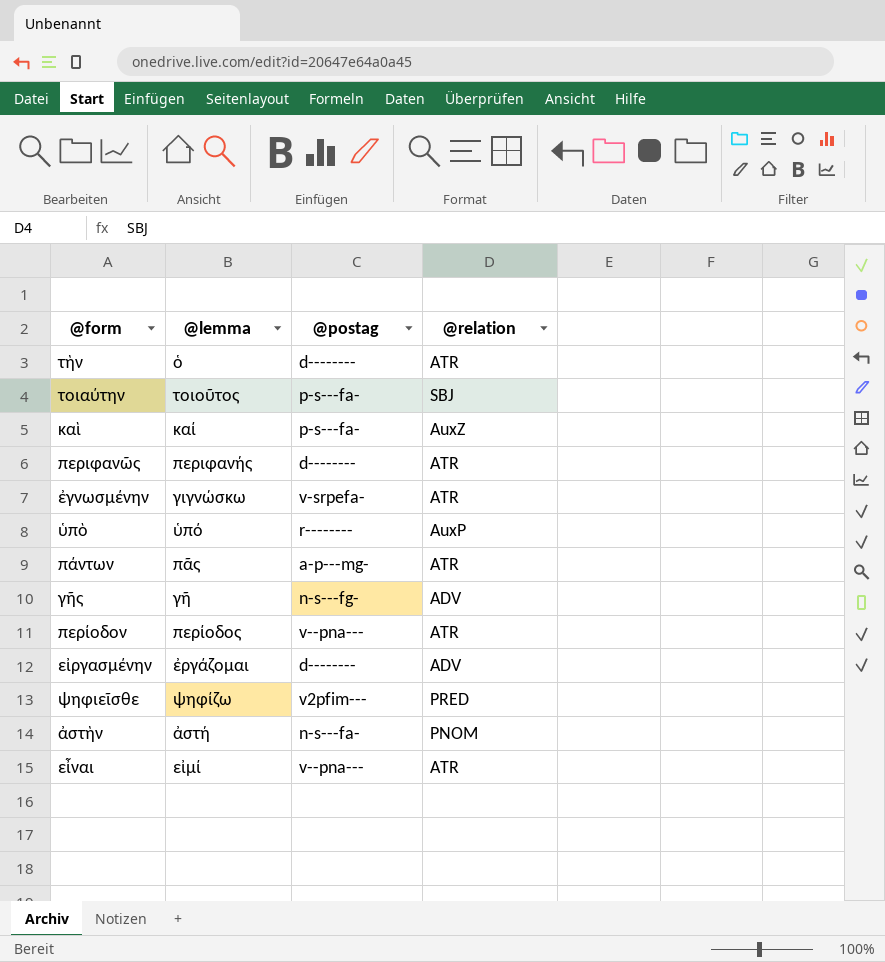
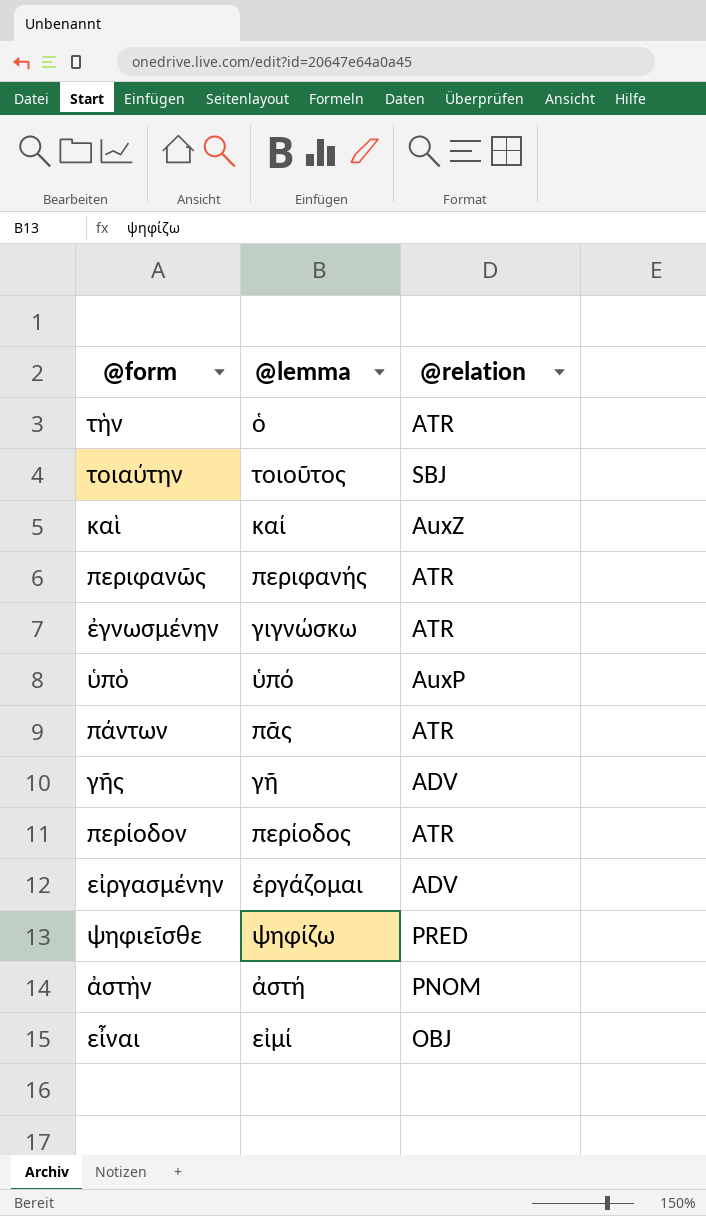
column @postag | position: 3 -> none
εἶναι | @relation: ATR -> OBJ

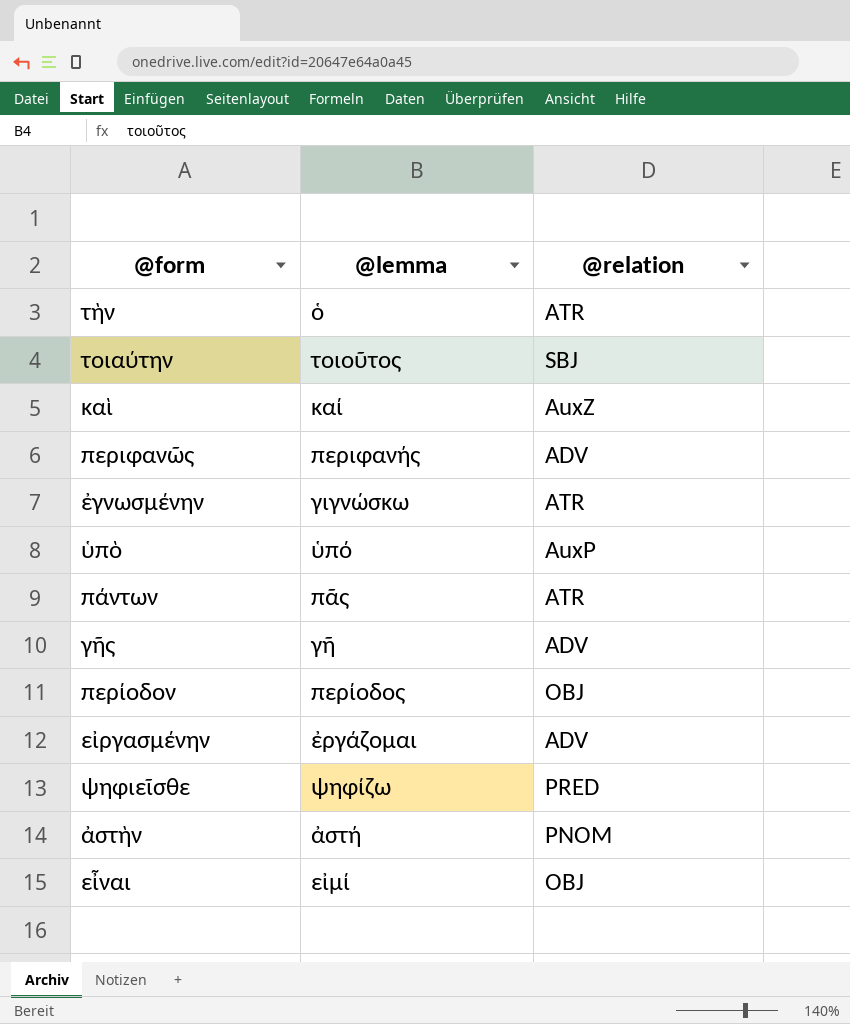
περιφανῶς | @relation: ATR -> ADV
περίοδον | @relation: ATR -> OBJ

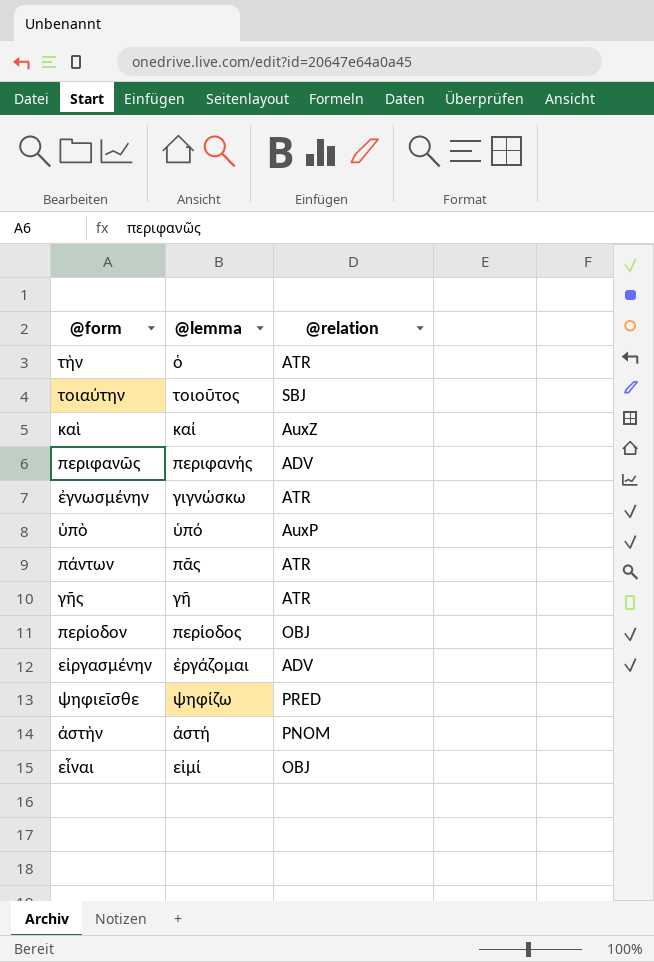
γῆς | @relation: ADV -> ATR

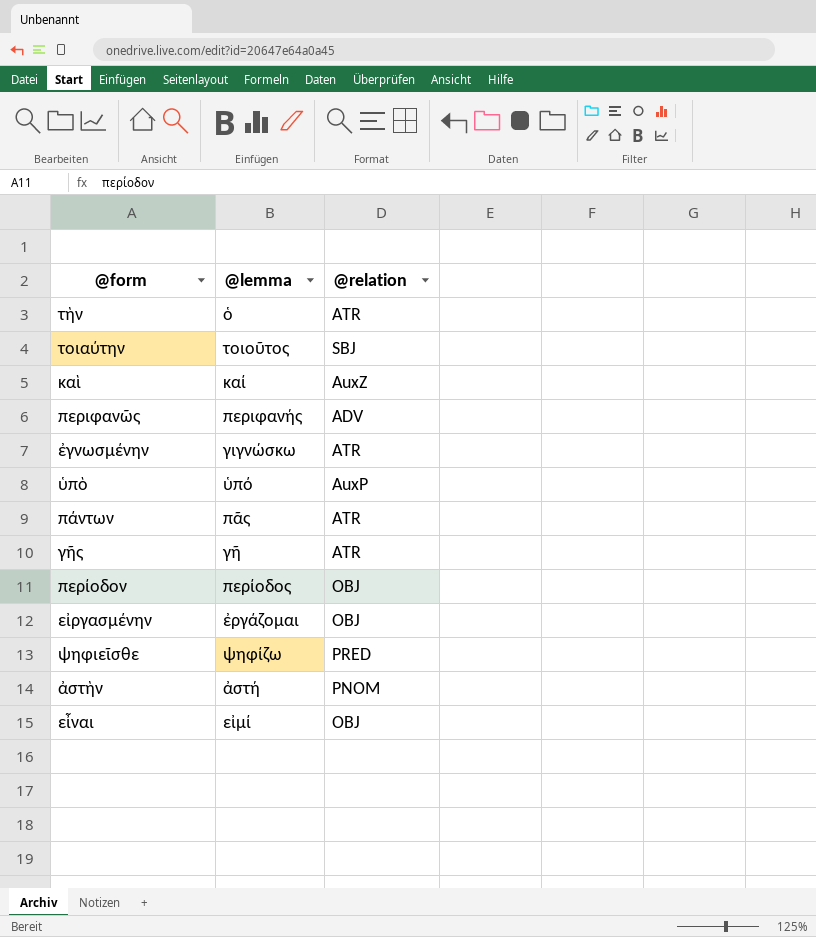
εἰργασμένην | @relation: ADV -> OBJ

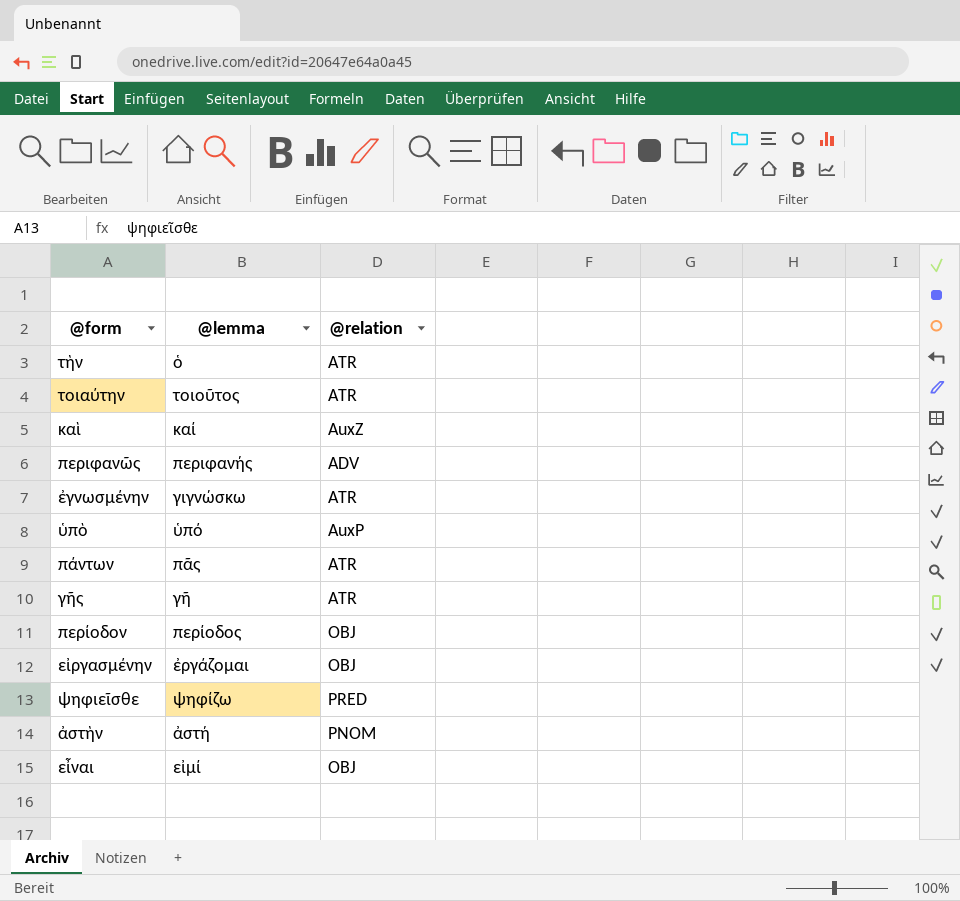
τοιαύτην | @relation: SBJ -> ATR

